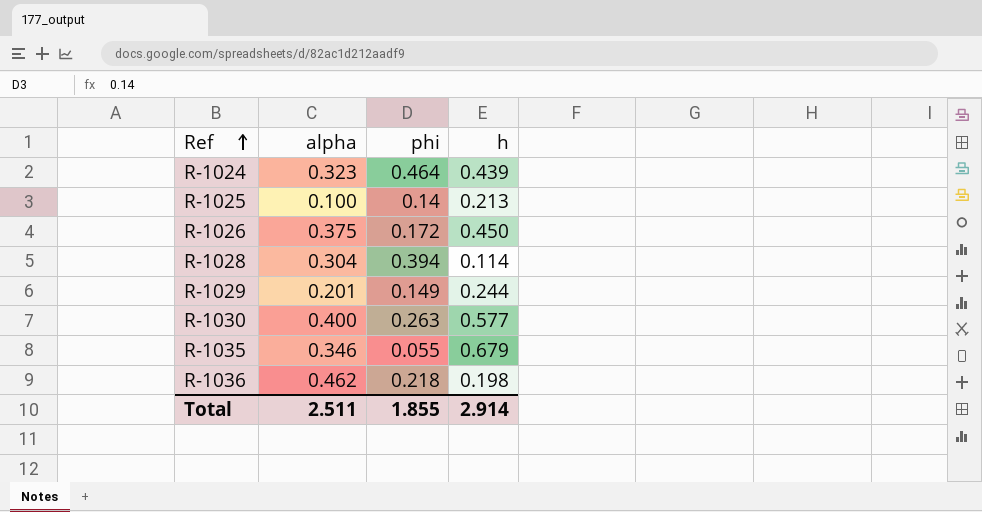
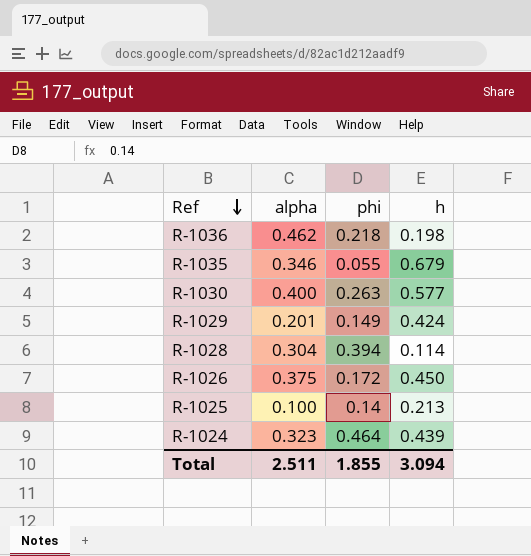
row order: Ref ascending -> Ref descending
R-1029 | h: 0.244 -> 0.424
Total | h: 2.914 -> 3.094

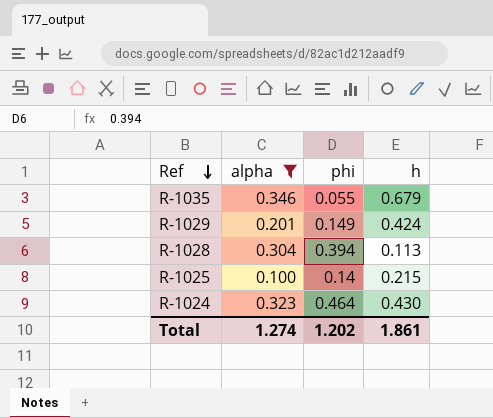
filter: none -> alpha <= 0.346
R-1028 | h: 0.114 -> 0.113
R-1025 | h: 0.213 -> 0.215
R-1024 | h: 0.439 -> 0.430
Total | alpha: 2.511 -> 1.274
Total | phi: 1.855 -> 1.202
Total | h: 3.094 -> 1.861

